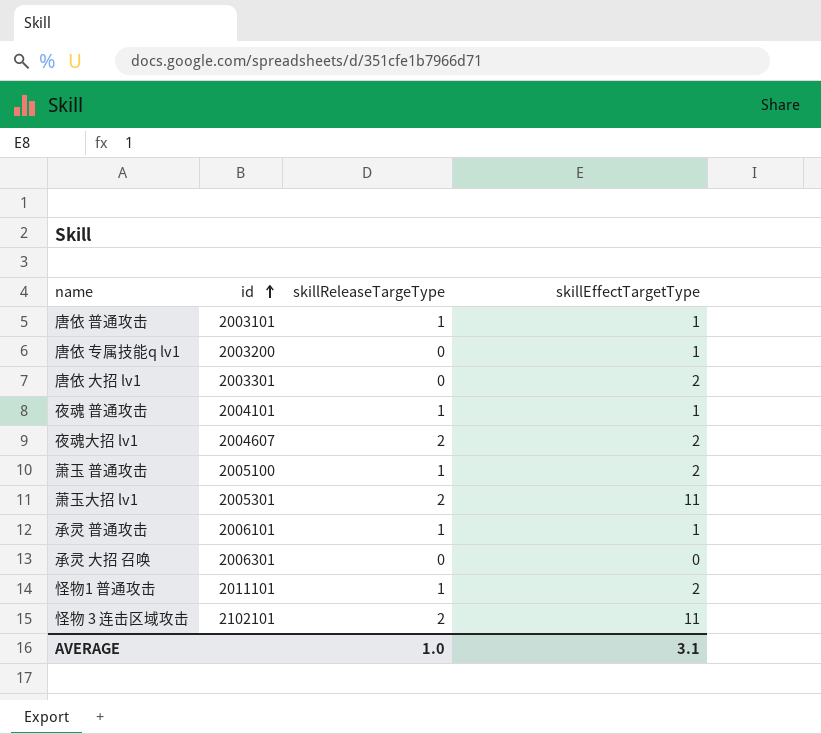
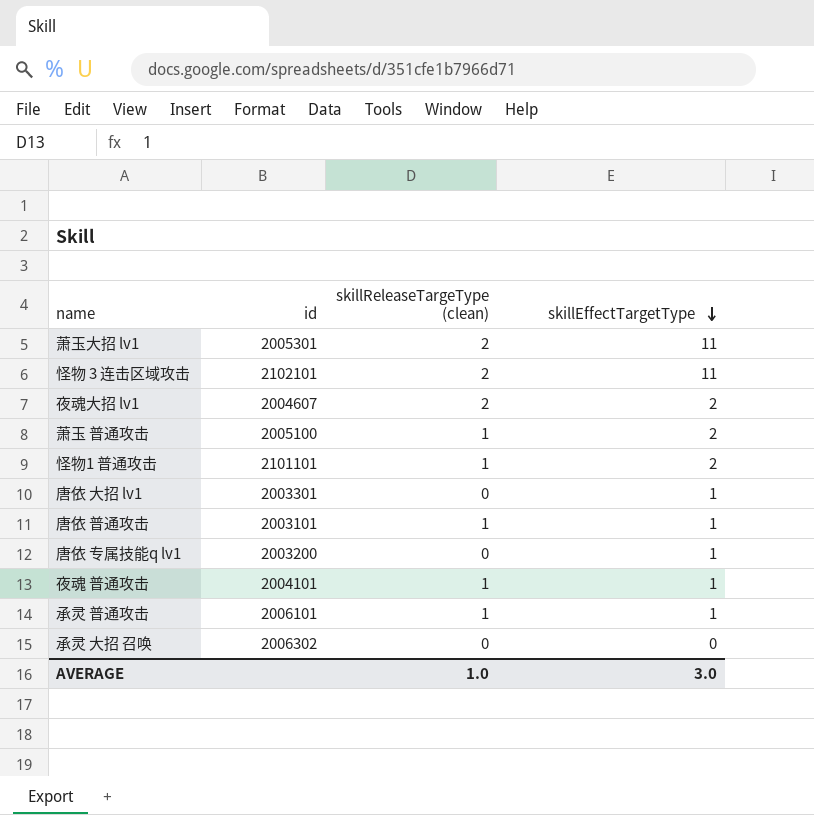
row order: id ascending -> skillEffectTargetType descending
column name: skillReleaseTargeType -> skillReleaseTargeType (clean)
怪物1 普通攻击 | id: 2011101 -> 2101101
唐依 大招 lv1 | skillEffectTargetType: 2 -> 1
承灵 大招 召唤 | id: 2006301 -> 2006302
AVERAGE | skillEffectTargetType: 3.1 -> 3.0

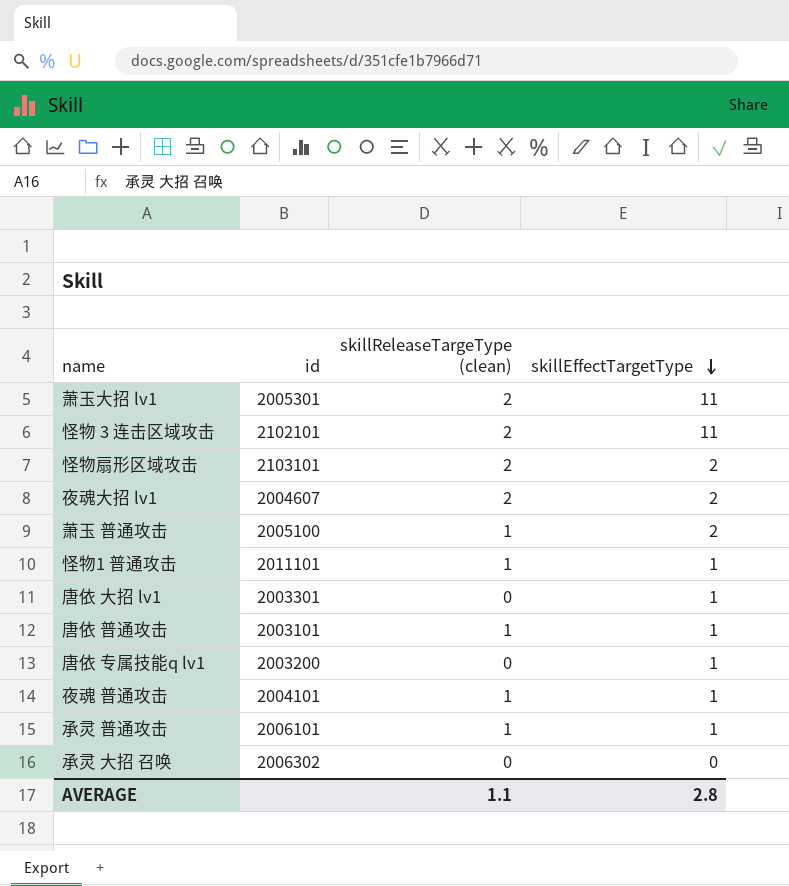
row 怪物扇形区域攻击: none -> 2103101 | 2 | 2
怪物1 普通攻击 | id: 2101101 -> 2011101
怪物1 普通攻击 | skillEffectTargetType: 2 -> 1
AVERAGE | skillReleaseTargeType (clean): 1.0 -> 1.1
AVERAGE | skillEffectTargetType: 3.0 -> 2.8

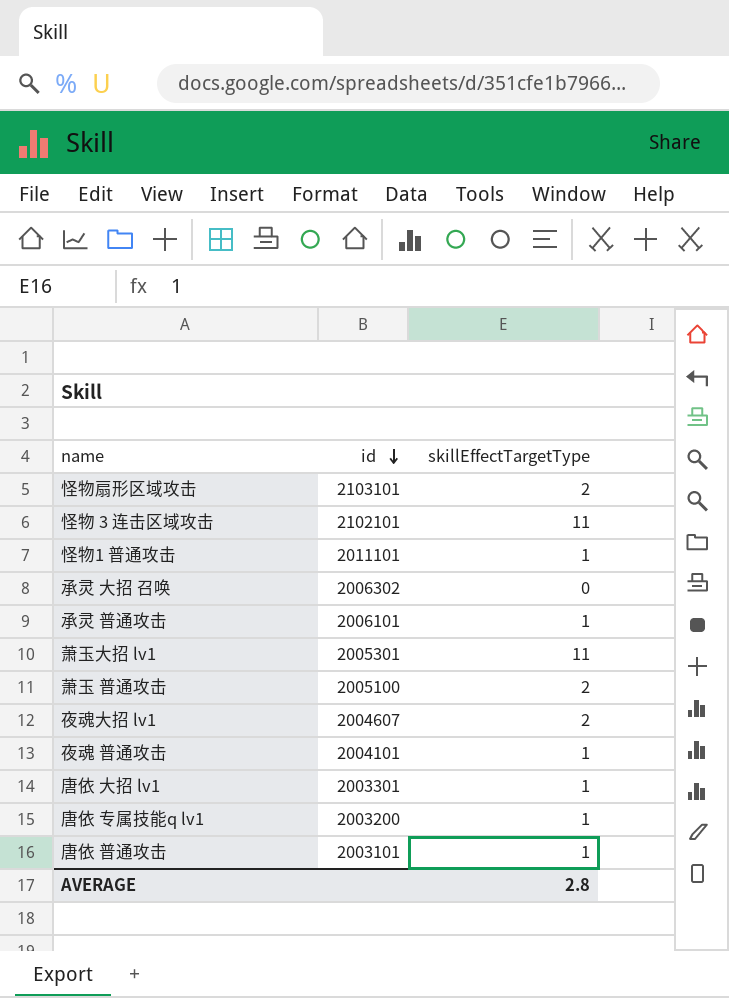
row order: skillEffectTargetType descending -> id descending
column skillReleaseTargeType (clean) | position: 3 -> none

